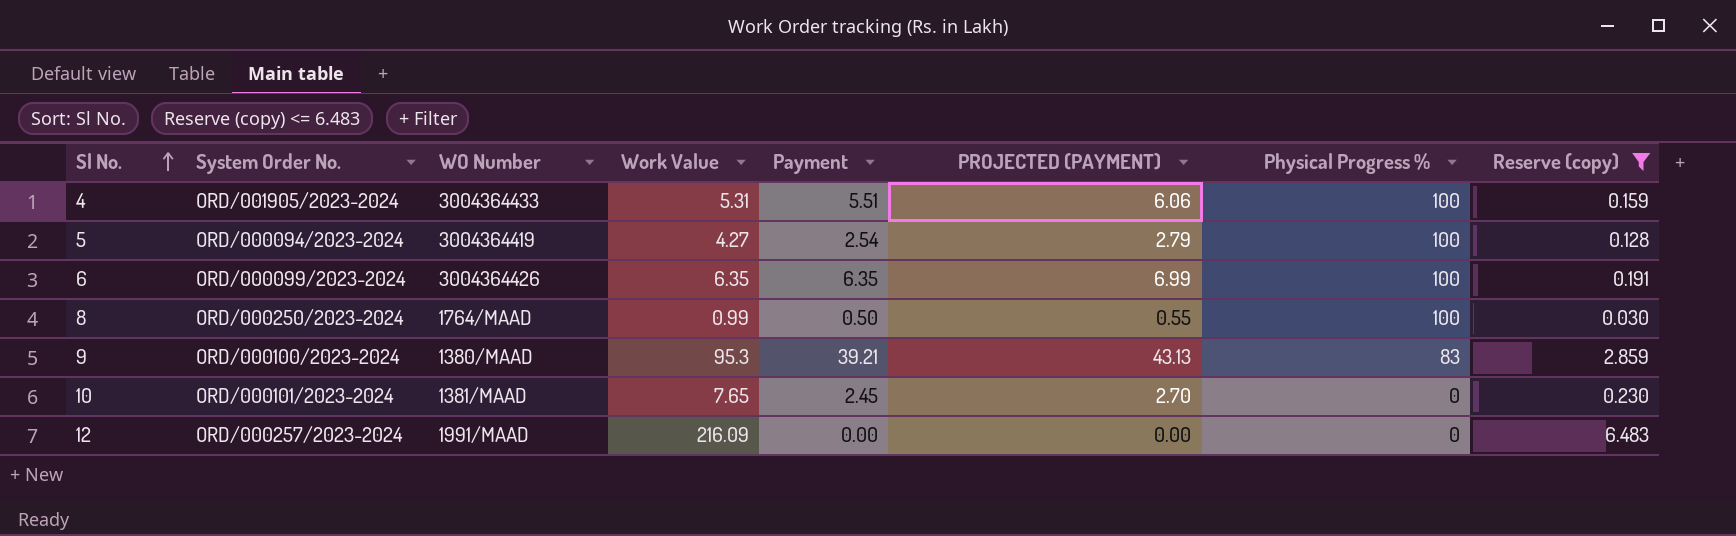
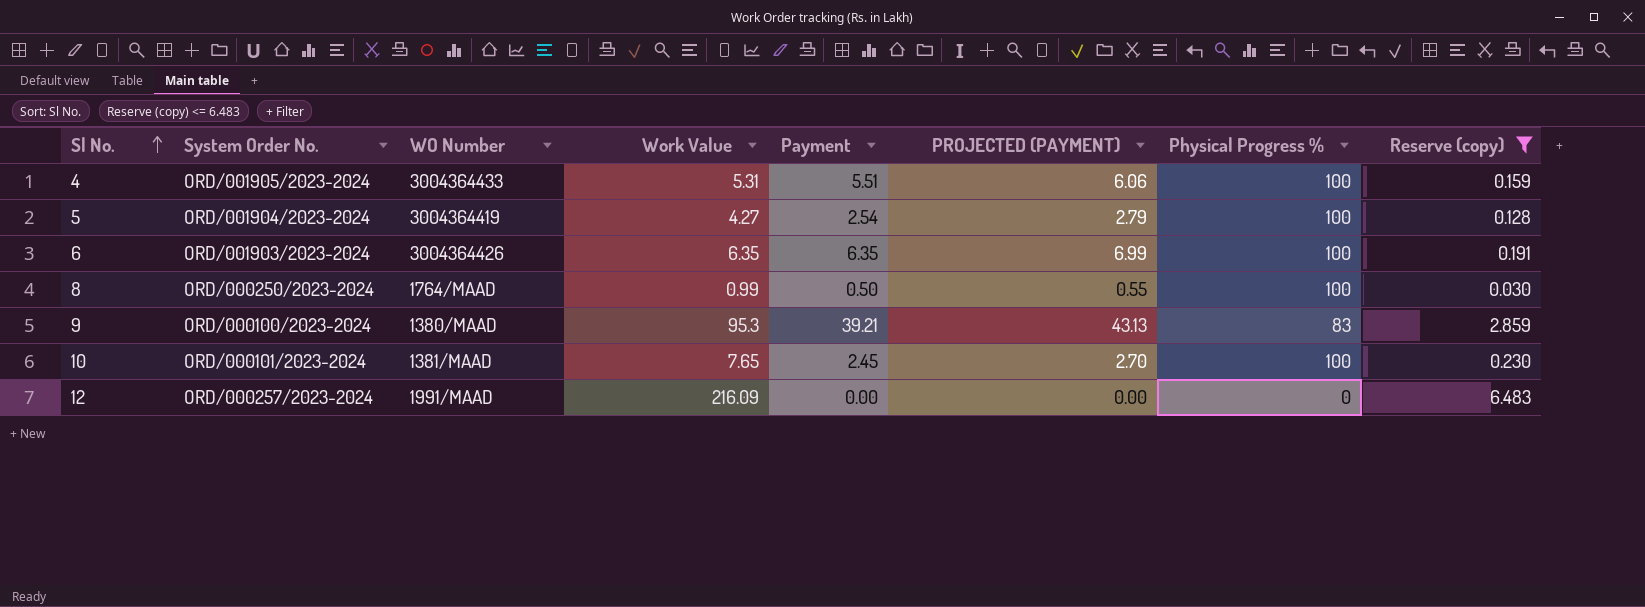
5 | System Order No.: ORD/000094/2023-2024 -> ORD/001904/2023-2024
6 | System Order No.: ORD/000099/2023-2024 -> ORD/001903/2023-2024
10 | Physical Progress %: 0 -> 100

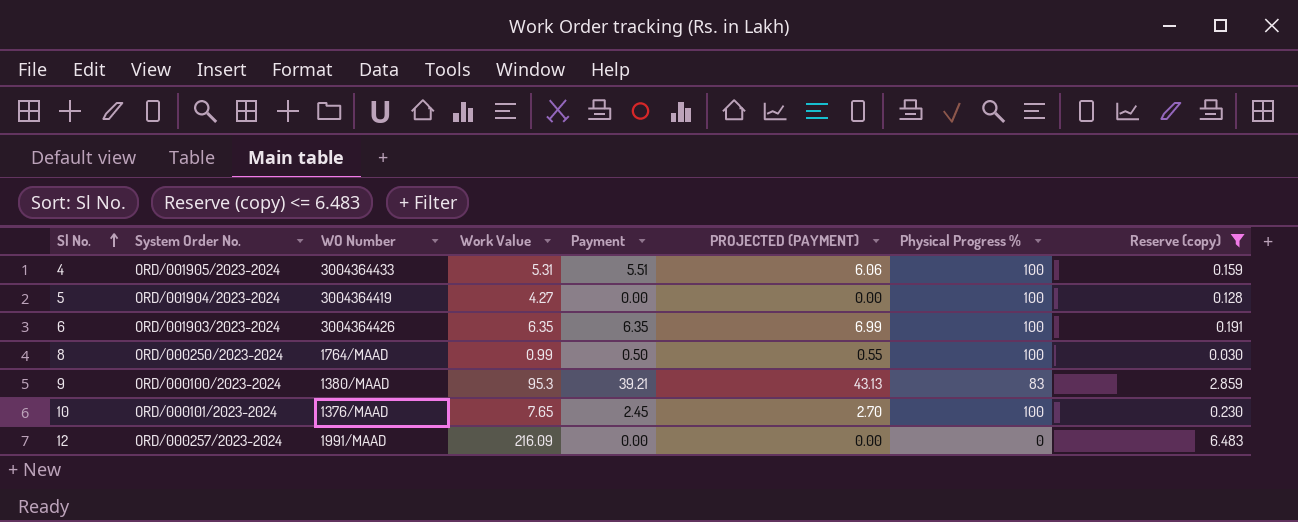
5 | Payment: 2.54 -> 0.00
5 | PROJECTED (PAYMENT): 2.79 -> 0.00
10 | WO Number: 1381/MAAD -> 1376/MAAD

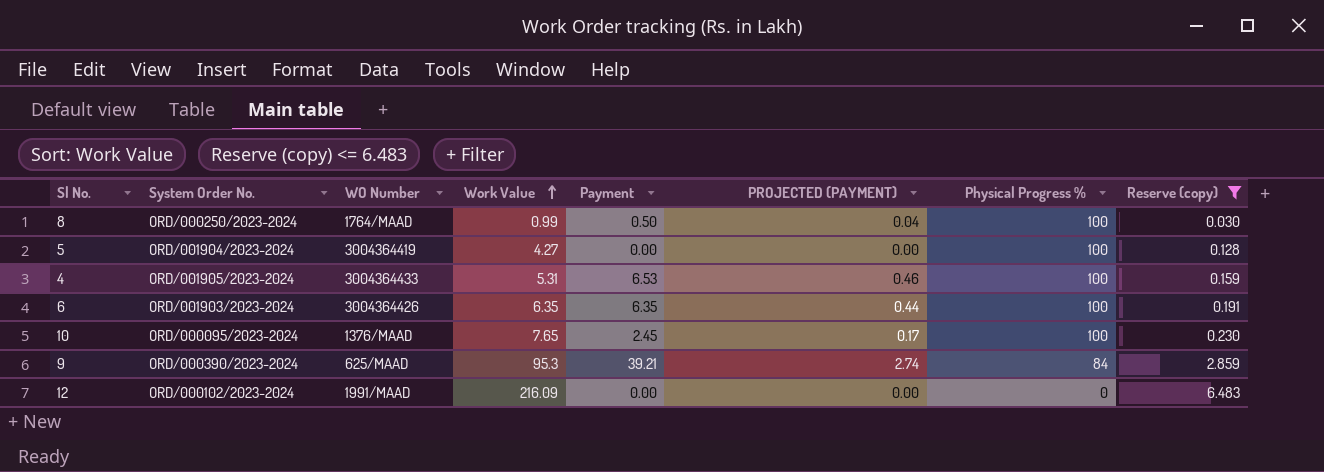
row order: Sl No. ascending -> Work Value ascending
column PROJECTED (PAYMENT) | formula: [Payment] * 1.1 -> [Payment] * 0.07
4 | Payment: 5.51 -> 6.53
10 | System Order No.: ORD/000101/2023-2024 -> ORD/000095/2023-2024
9 | System Order No.: ORD/000100/2023-2024 -> ORD/000390/2023-2024
9 | WO Number: 1380/MAAD -> 625/MAAD
9 | Physical Progress %: 83 -> 84
12 | System Order No.: ORD/000257/2023-2024 -> ORD/000102/2023-2024

